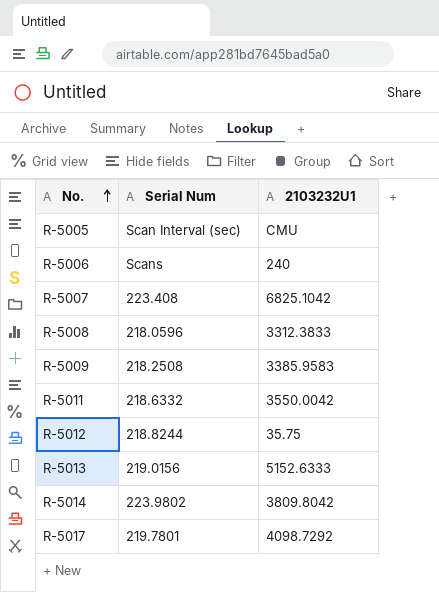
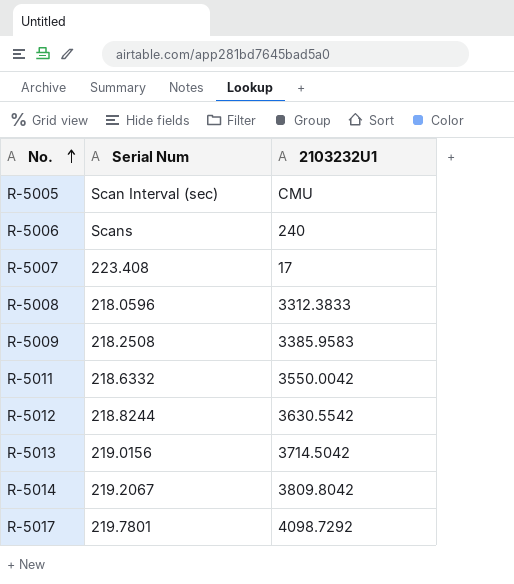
R-5007 | 2103232U1: 6825.1042 -> 17
R-5012 | 2103232U1: 35.75 -> 3630.5542
R-5013 | 2103232U1: 5152.6333 -> 3714.5042
R-5014 | Serial Num: 223.9802 -> 219.2067

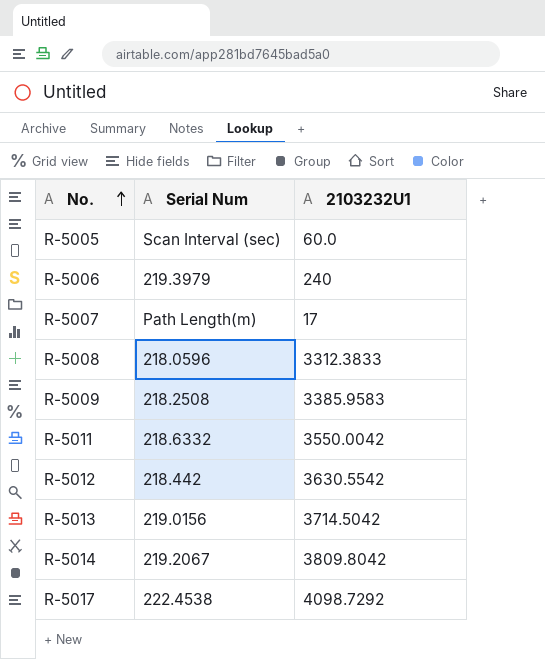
R-5005 | 2103232U1: CMU -> 60.0
R-5006 | Serial Num: Scans -> 219.3979
R-5007 | Serial Num: 223.408 -> Path Length(m)
R-5012 | Serial Num: 218.8244 -> 218.442
R-5017 | Serial Num: 219.7801 -> 222.4538

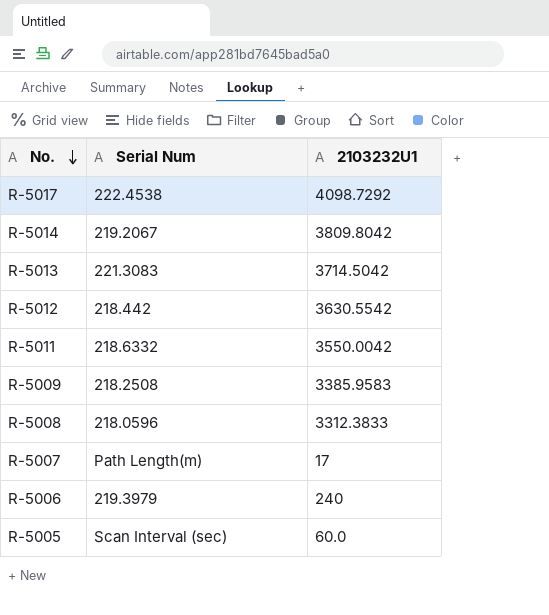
row order: No. ascending -> No. descending
R-5013 | Serial Num: 219.0156 -> 221.3083

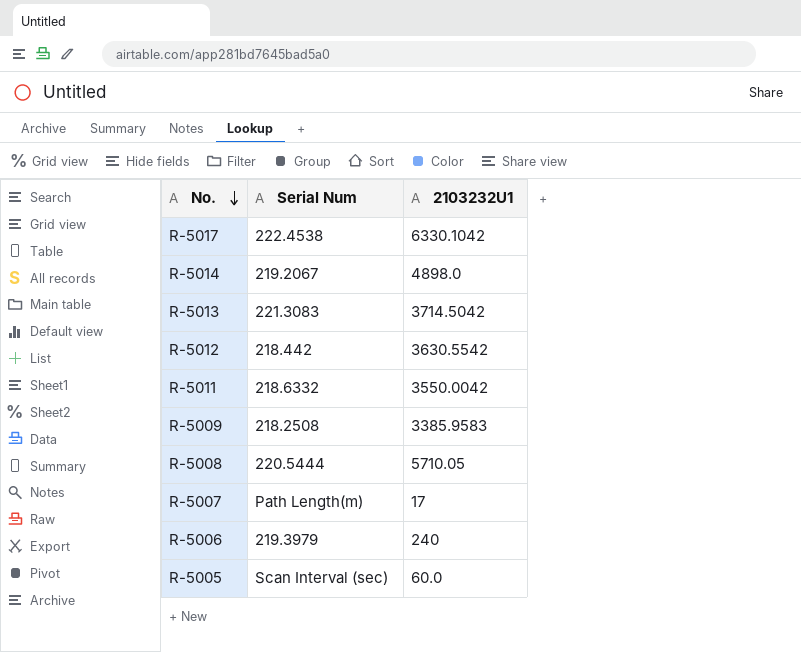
R-5017 | 2103232U1: 4098.7292 -> 6330.1042
R-5014 | 2103232U1: 3809.8042 -> 4898.0
R-5008 | Serial Num: 218.0596 -> 220.5444
R-5008 | 2103232U1: 3312.3833 -> 5710.05

